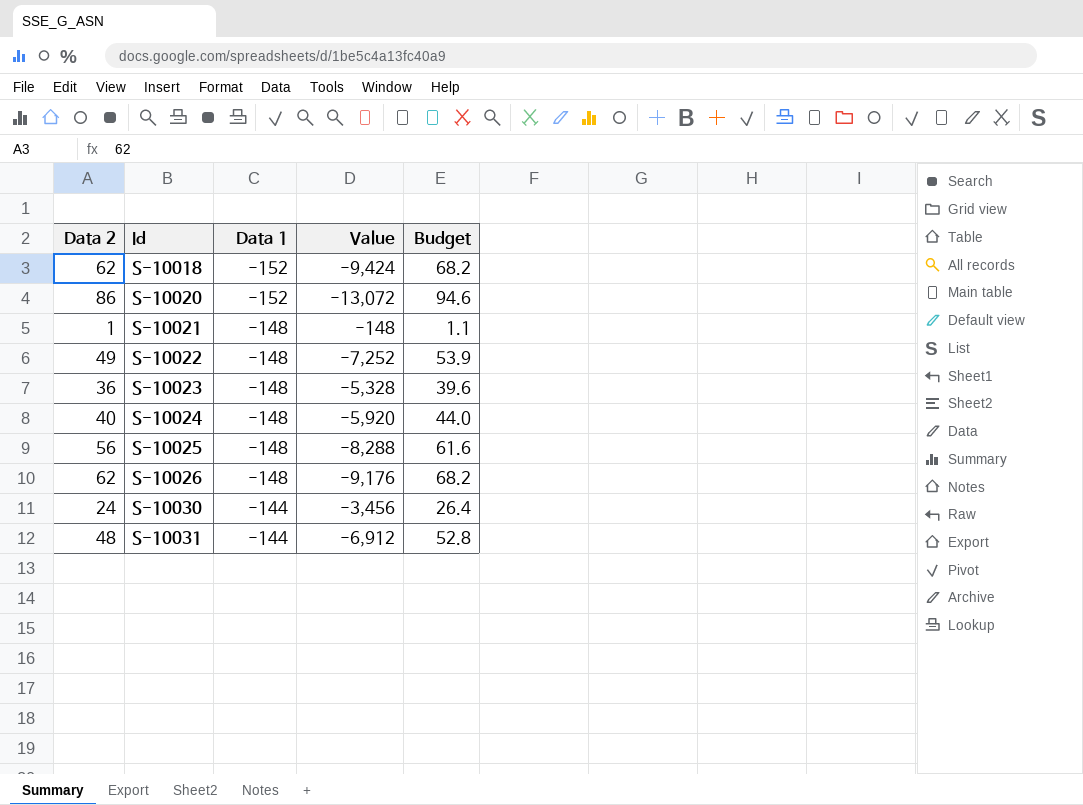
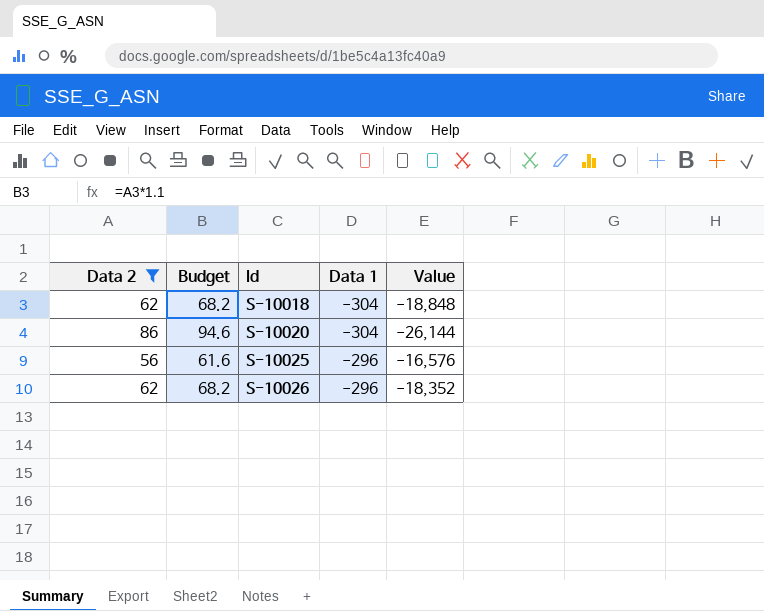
filter: none -> Data 2 >= 56
column Budget | position: 5 -> 2
S-10018 | Data 1: -152 -> -304
S-10018 | Value: -9,424 -> -18,848
S-10020 | Data 1: -152 -> -304
S-10020 | Value: -13,072 -> -26,144
S-10025 | Data 1: -148 -> -296
S-10025 | Value: -8,288 -> -16,576
S-10026 | Data 1: -148 -> -296
S-10026 | Value: -9,176 -> -18,352

